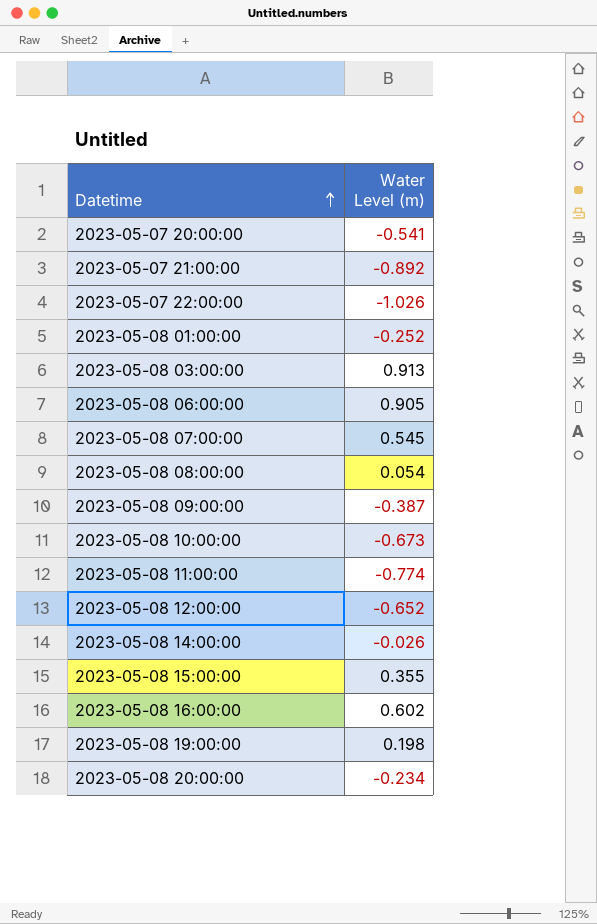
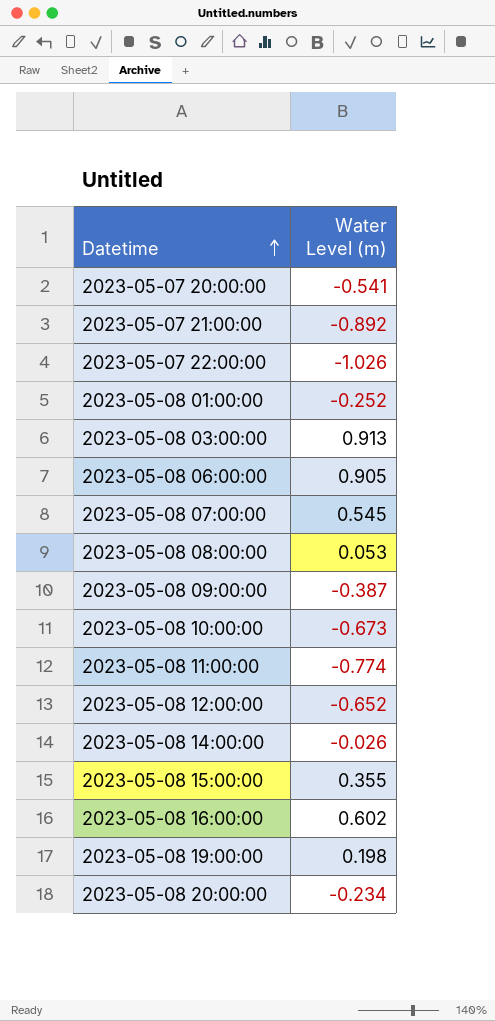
2023-05-08 08:00:00 | Water Level (m): 0.054 -> 0.053

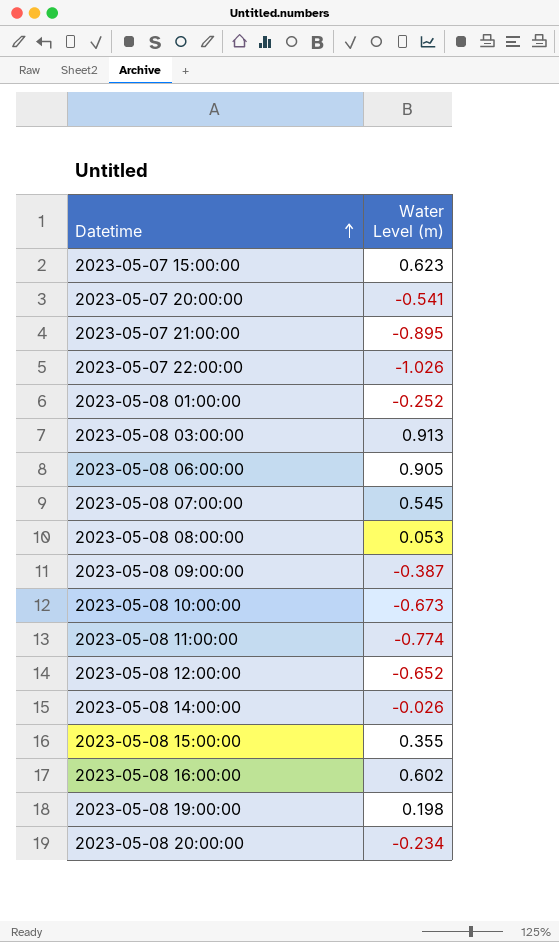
row 2023-05-07 15:00:00: none -> 0.623
2023-05-07 21:00:00 | Water Level (m): -0.892 -> -0.895

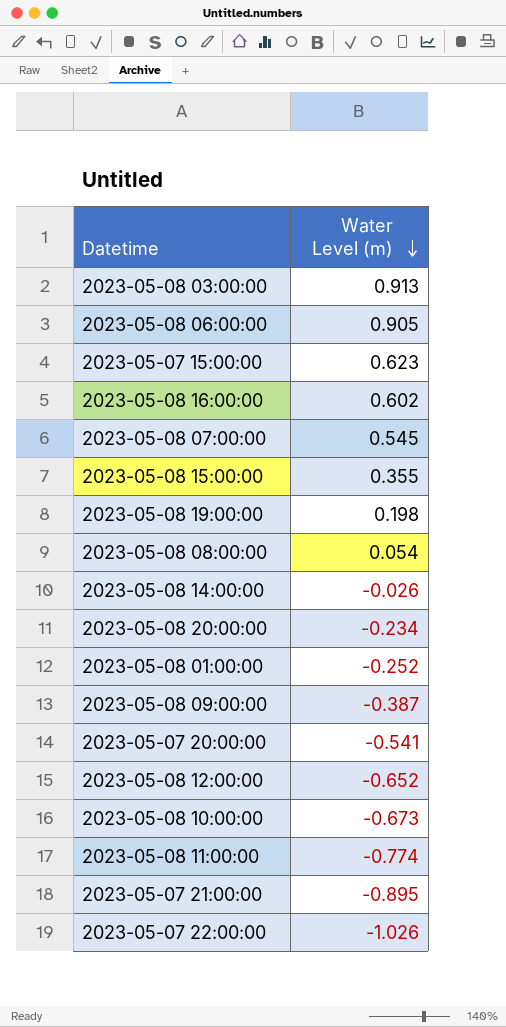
row order: Datetime ascending -> Water Level (m) descending
2023-05-08 08:00:00 | Water Level (m): 0.053 -> 0.054

